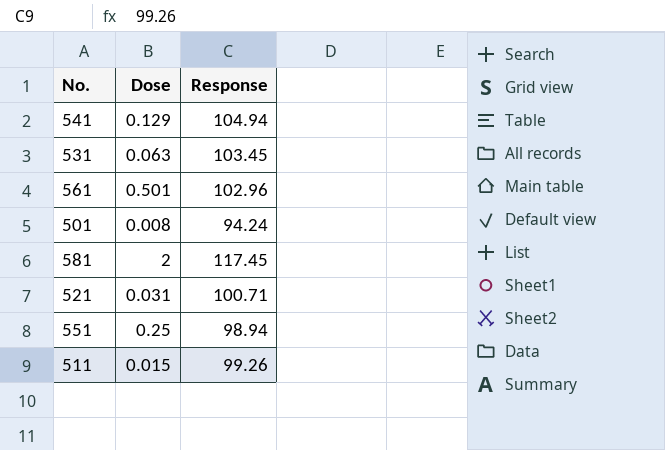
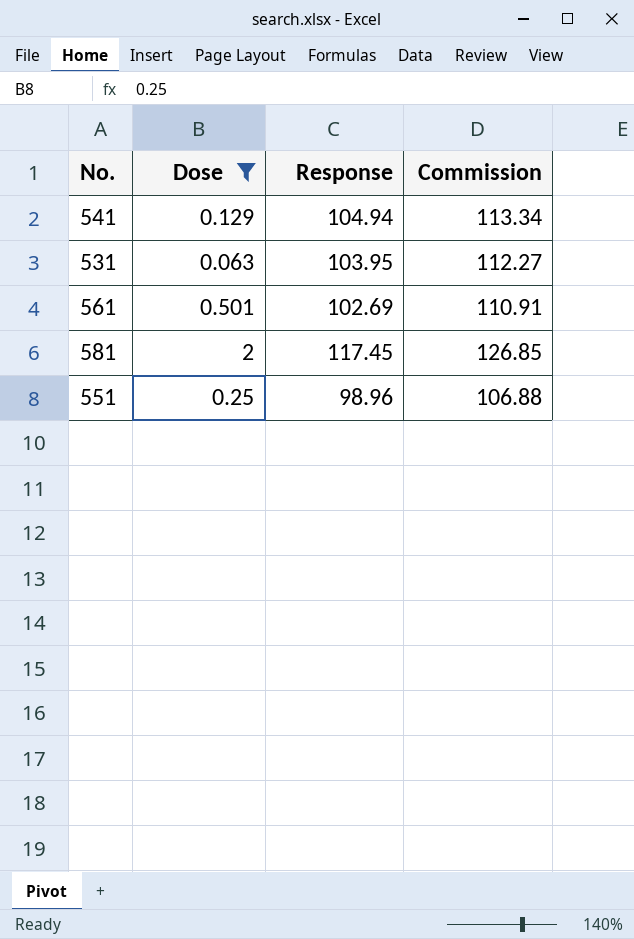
filter: none -> Dose >= 0.063
column Commission | formula: none -> [Response] * 1.08
531 | Response: 103.45 -> 103.95
561 | Response: 102.96 -> 102.69
551 | Response: 98.94 -> 98.96

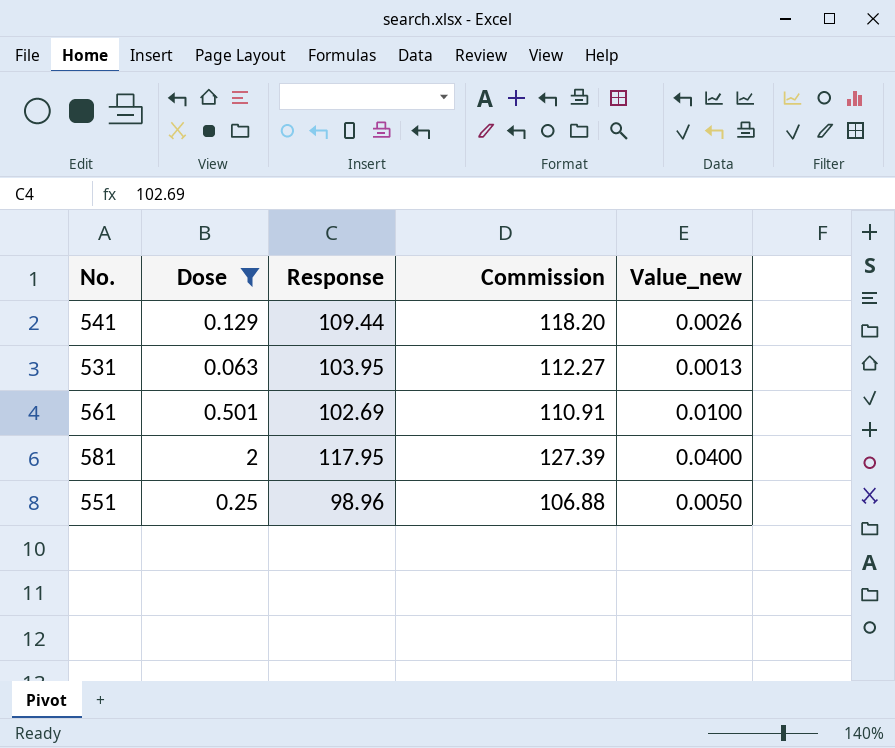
column Value_new | formula: none -> [Dose] * 0.02
541 | Response: 104.94 -> 109.44
541 | Commission: 113.34 -> 118.20
581 | Response: 117.45 -> 117.95
581 | Commission: 126.85 -> 127.39

